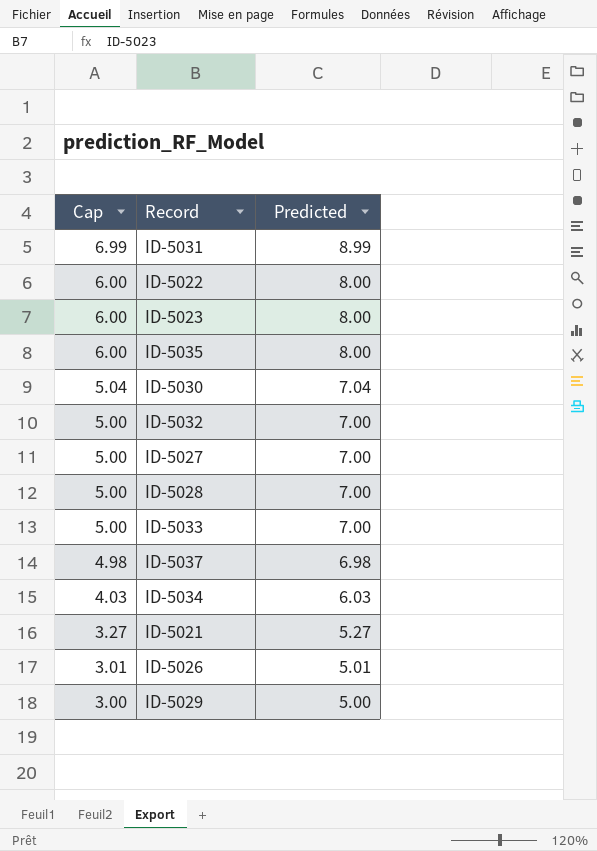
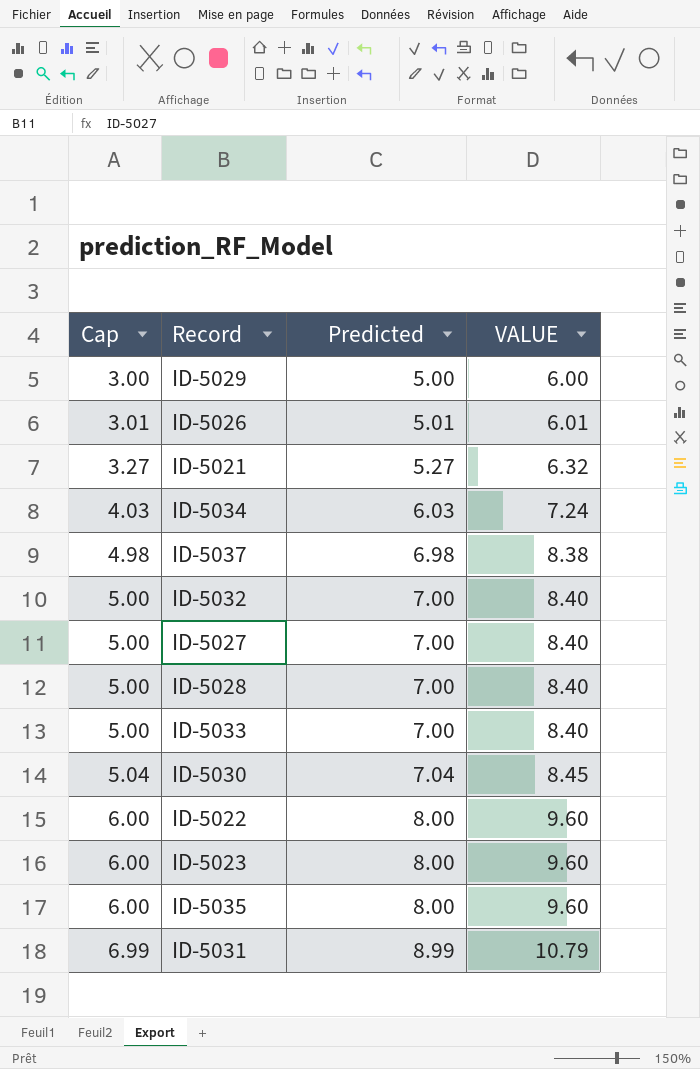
row order: Cap descending -> Cap ascending
column VALUE | formula: none -> [Predicted] * 1.2

